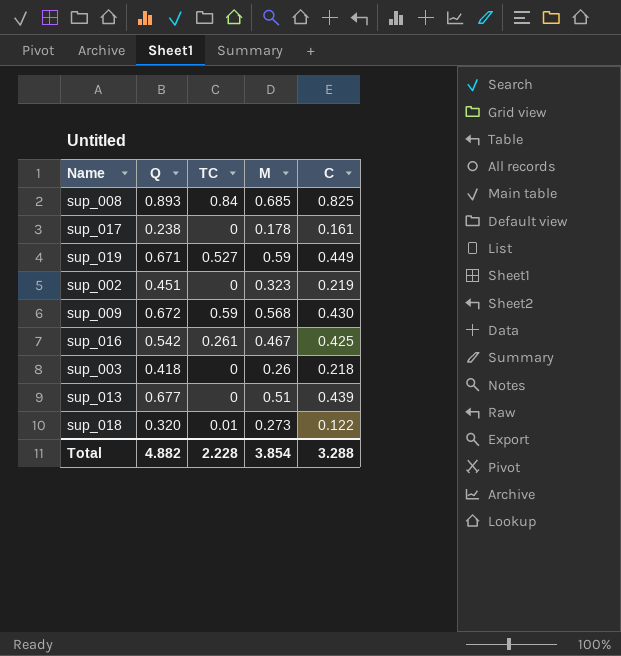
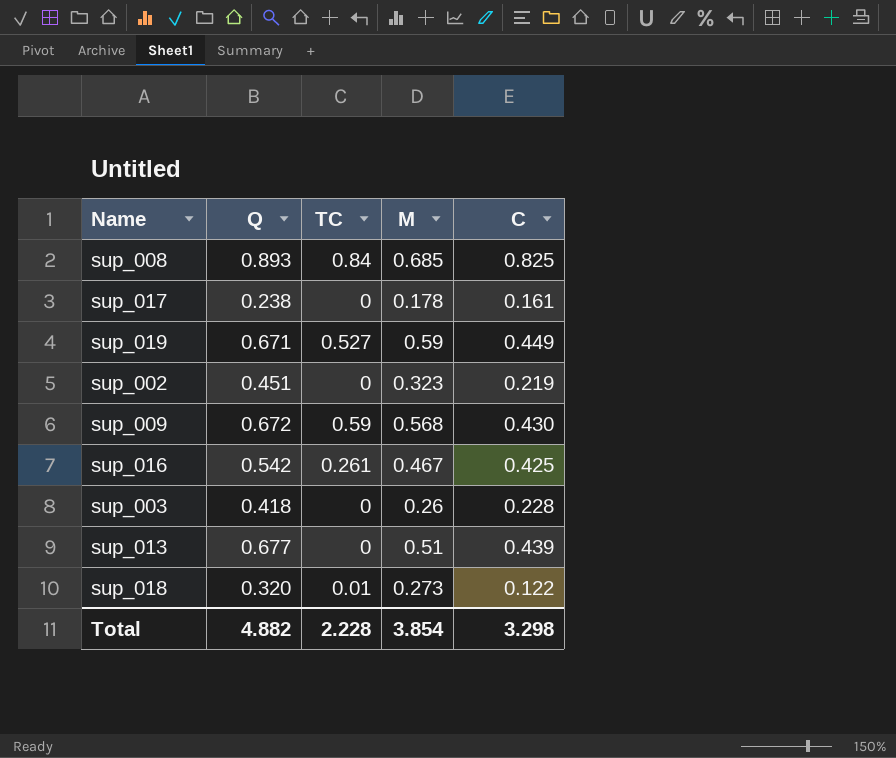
sup_003 | C: 0.218 -> 0.228
Total | C: 3.288 -> 3.298

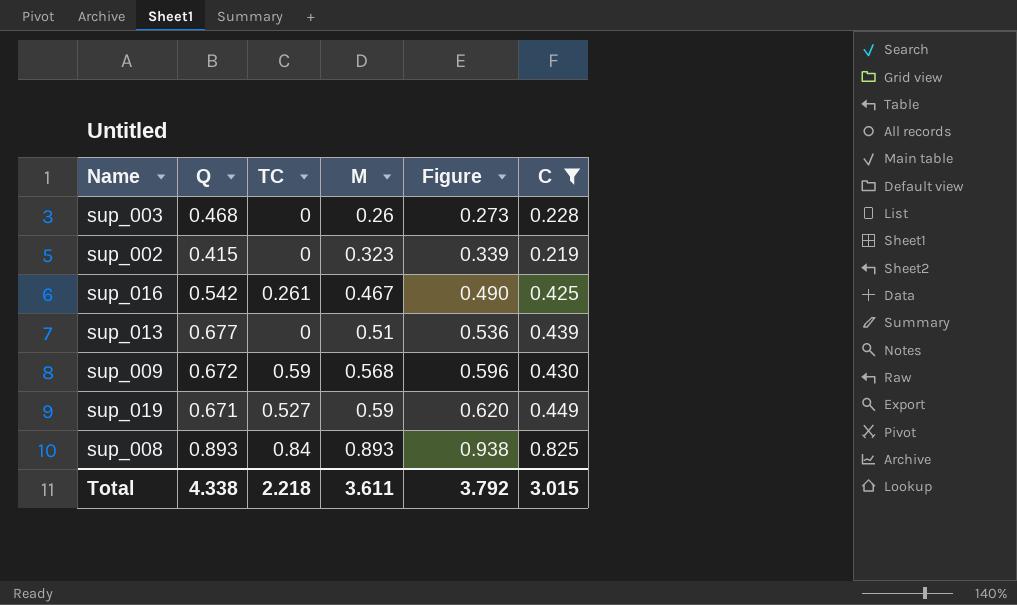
filter: none -> C >= 0.219
row order: none -> M ascending
column Figure | formula: none -> [M] * 1.05
sup_003 | Q: 0.418 -> 0.468
sup_002 | Q: 0.451 -> 0.415
sup_008 | M: 0.685 -> 0.893
Total | Q: 4.882 -> 4.338
Total | TC: 2.228 -> 2.218
Total | M: 3.854 -> 3.611
Total | C: 3.298 -> 3.015

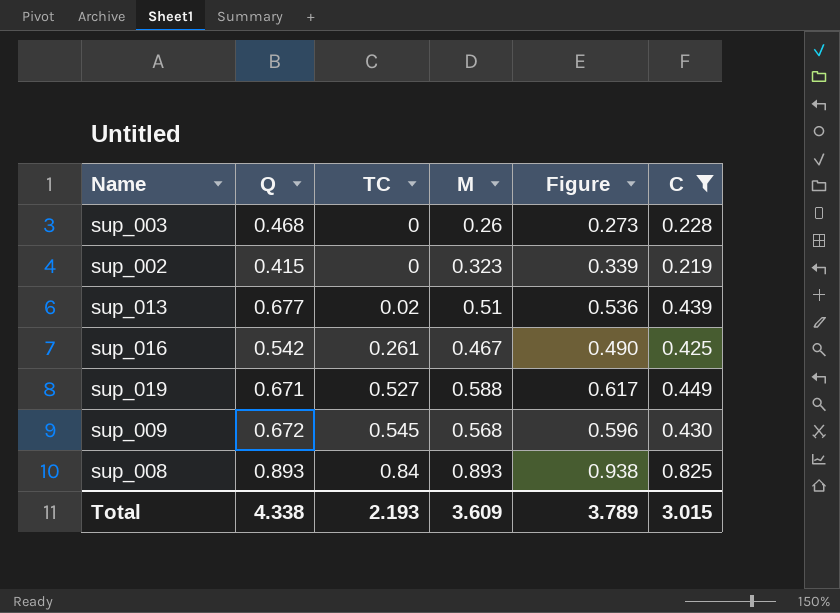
row order: M ascending -> TC ascending
sup_013 | TC: 0 -> 0.02
sup_019 | M: 0.59 -> 0.588
sup_019 | Figure: 0.620 -> 0.617
sup_009 | TC: 0.59 -> 0.545
Total | TC: 2.218 -> 2.193
Total | M: 3.611 -> 3.609
Total | Figure: 3.792 -> 3.789

